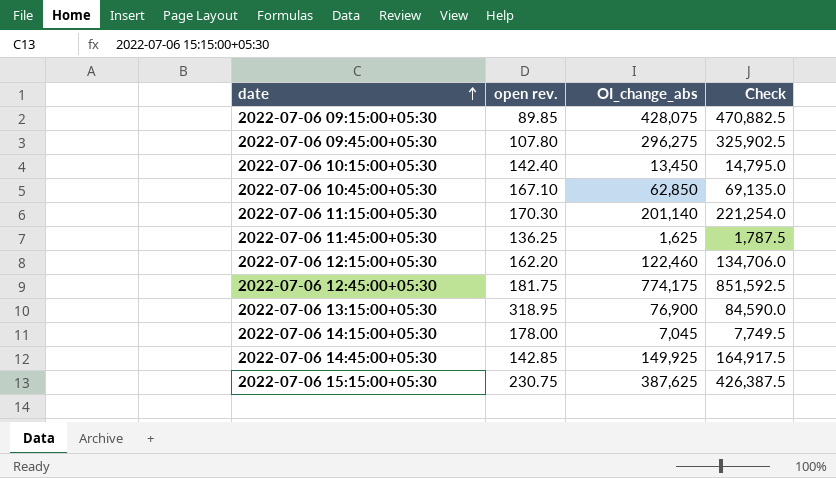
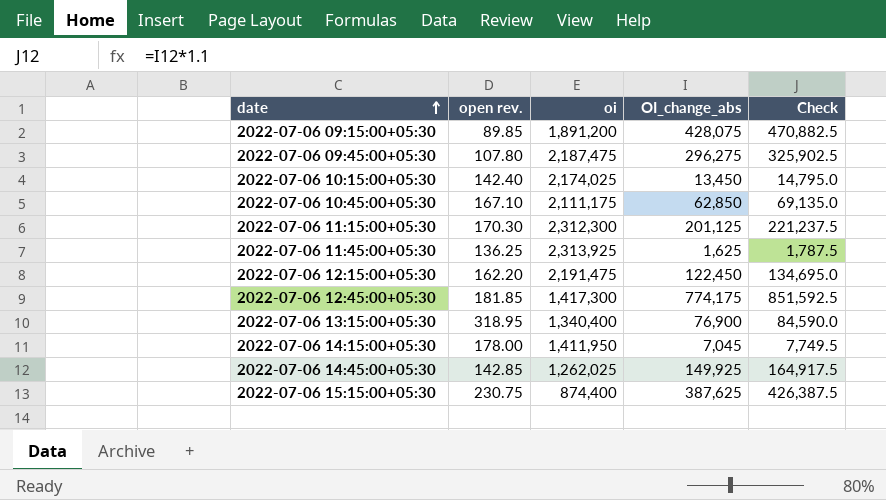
column oi | position: none -> 3
2022-07-06 11:15:00+05:30 | OI_change_abs: 201,140 -> 201,125
2022-07-06 11:15:00+05:30 | Check: 221,254.0 -> 221,237.5
2022-07-06 12:15:00+05:30 | OI_change_abs: 122,460 -> 122,450
2022-07-06 12:15:00+05:30 | Check: 134,706.0 -> 134,695.0
2022-07-06 12:45:00+05:30 | open rev.: 181.75 -> 181.85

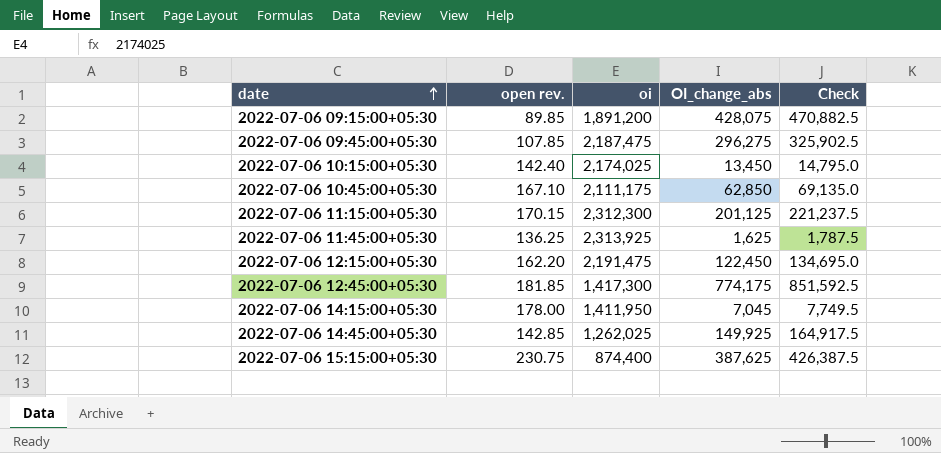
row 2022-07-06 13:15:00+05:30: 318.95 | 1,340,400 | 76,900 | 84,590.0 -> none
2022-07-06 09:45:00+05:30 | open rev.: 107.80 -> 107.85
2022-07-06 11:15:00+05:30 | open rev.: 170.30 -> 170.15

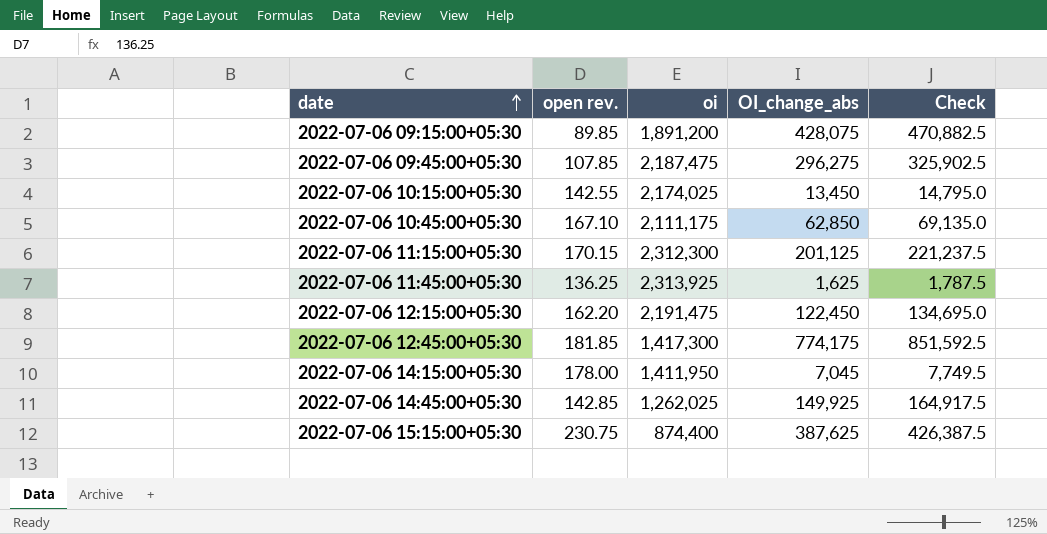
2022-07-06 10:15:00+05:30 | open rev.: 142.40 -> 142.55

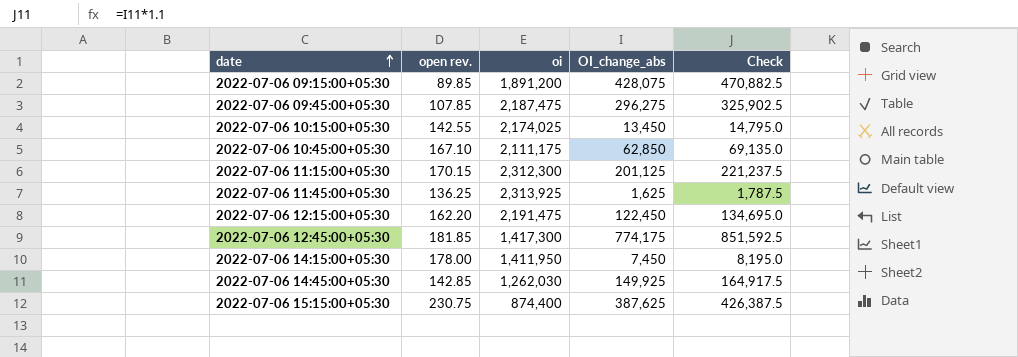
2022-07-06 14:15:00+05:30 | OI_change_abs: 7,045 -> 7,450
2022-07-06 14:15:00+05:30 | Check: 7,749.5 -> 8,195.0
2022-07-06 14:45:00+05:30 | oi: 1,262,025 -> 1,262,030

